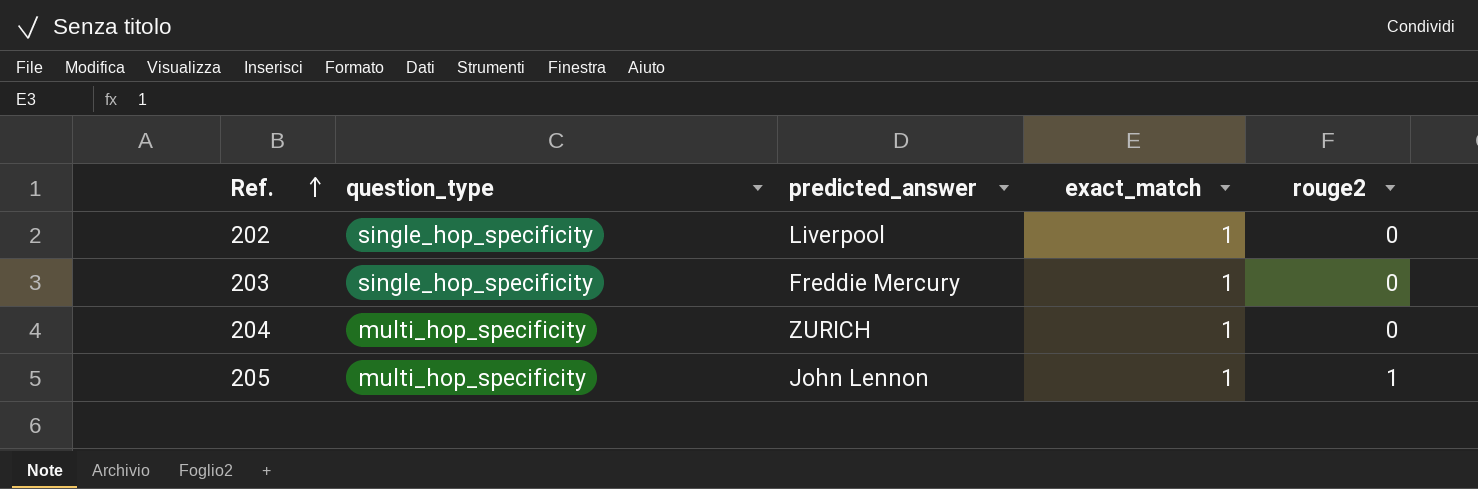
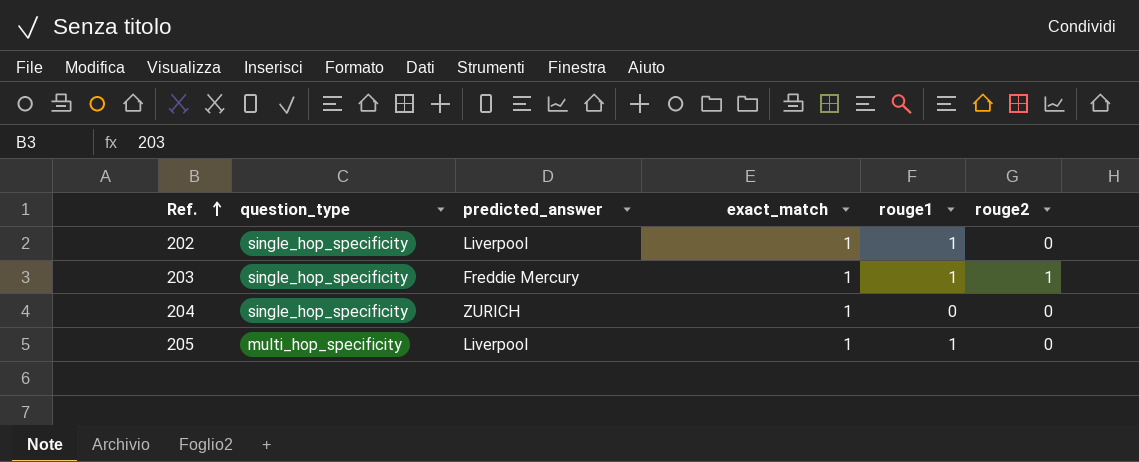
column rouge1 | position: none -> 5
203 | rouge2: 0 -> 1
204 | question_type: multi_hop_specificity -> single_hop_specificity
205 | predicted_answer: John Lennon -> Liverpool
205 | rouge2: 1 -> 0

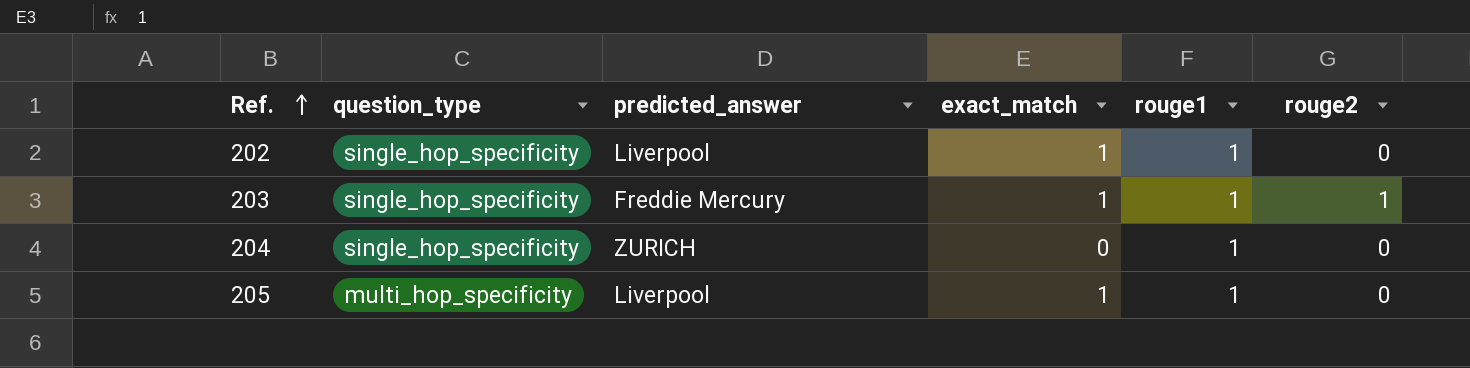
204 | exact_match: 1 -> 0
204 | rouge1: 0 -> 1

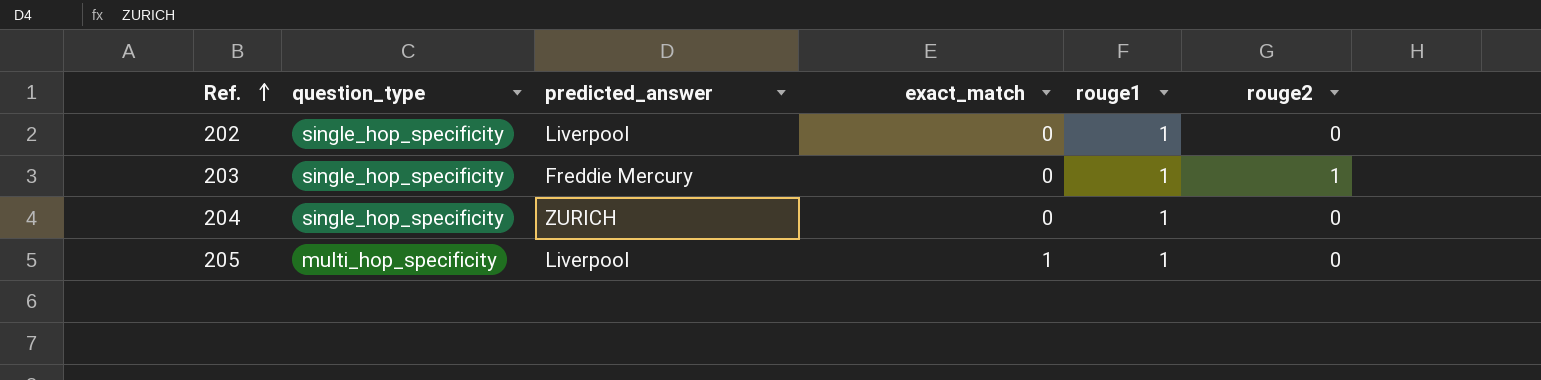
202 | exact_match: 1 -> 0
203 | exact_match: 1 -> 0

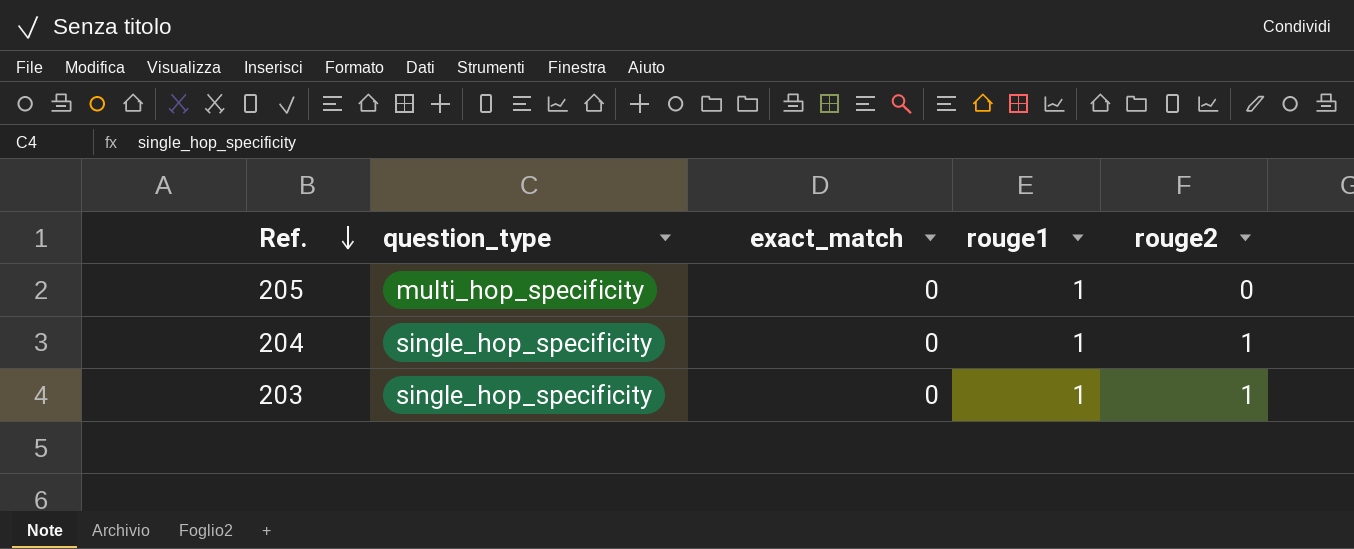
row order: Ref. ascending -> Ref. descending
column predicted_answer | position: 3 -> none
row 202: single_hop_specificity | Liverpool | 0 | 1 | 0 -> none
205 | exact_match: 1 -> 0
204 | rouge2: 0 -> 1

